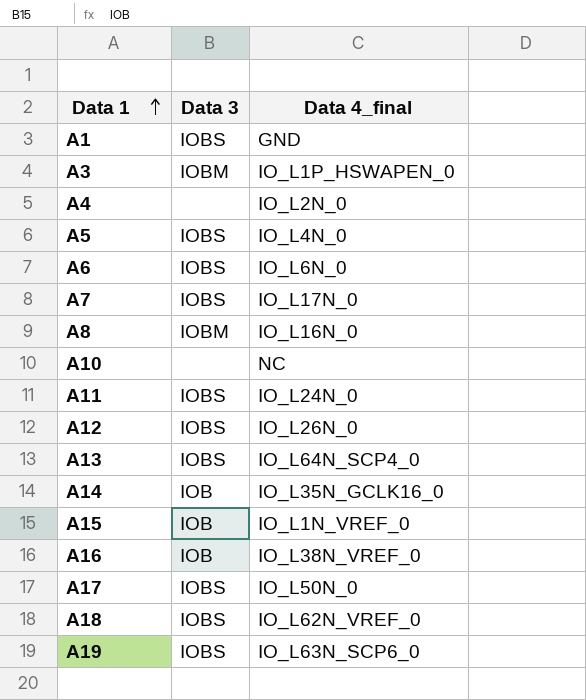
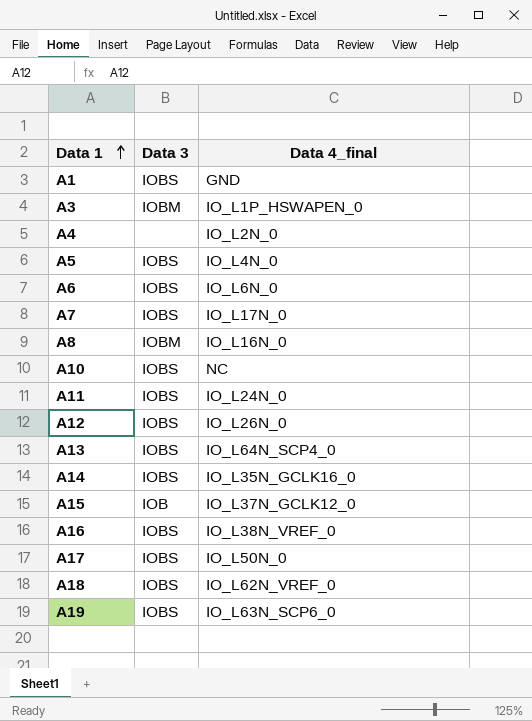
A10 | Data 3: none -> IOBS
A14 | Data 3: IOB -> IOBS
A15 | Data 4_final: IO_L1N_VREF_0 -> IO_L37N_GCLK12_0
A16 | Data 3: IOB -> IOBS

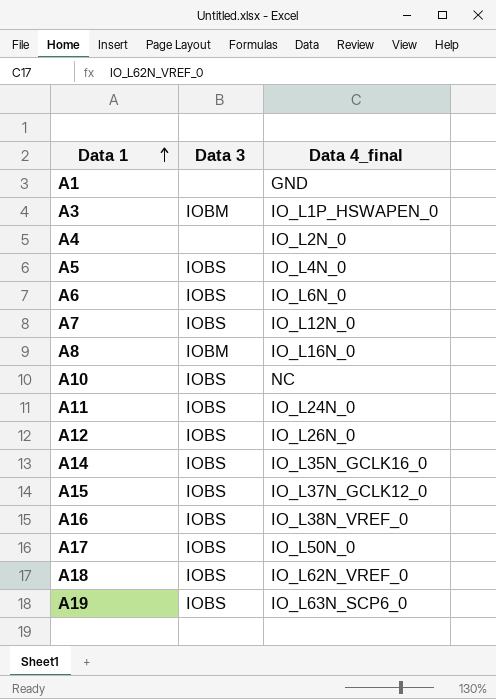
row A13: IOBS | IO_L64N_SCP4_0 -> none
A1 | Data 3: IOBS -> none
A7 | Data 4_final: IO_L17N_0 -> IO_L12N_0
A15 | Data 3: IOB -> IOBS

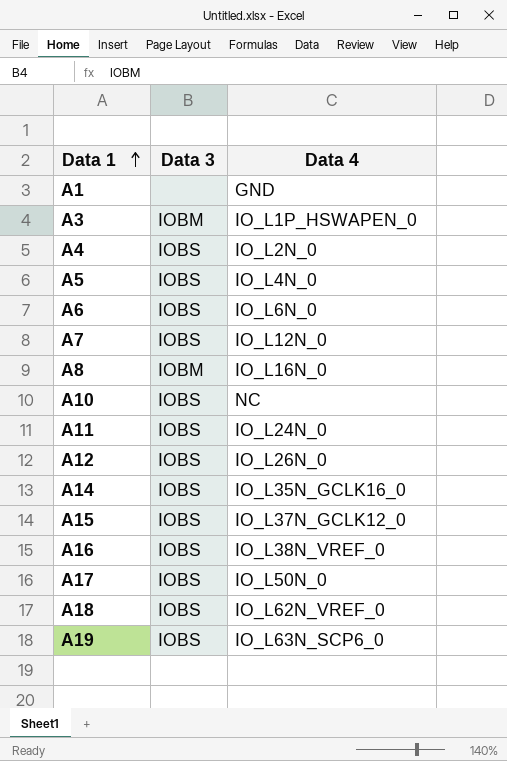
column name: Data 4_final -> Data 4
A4 | Data 3: none -> IOBS

